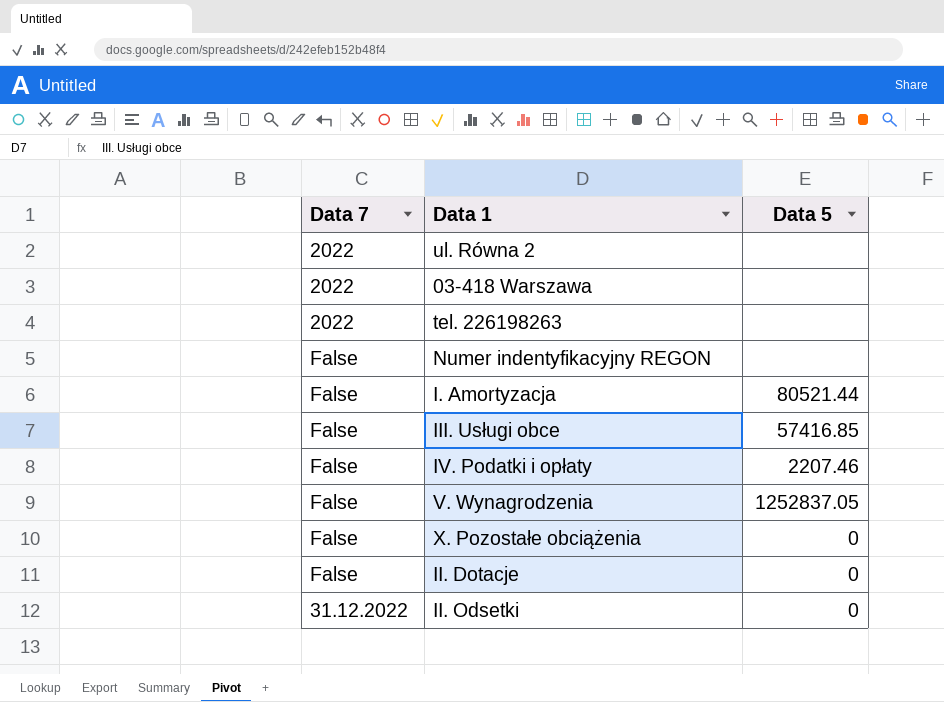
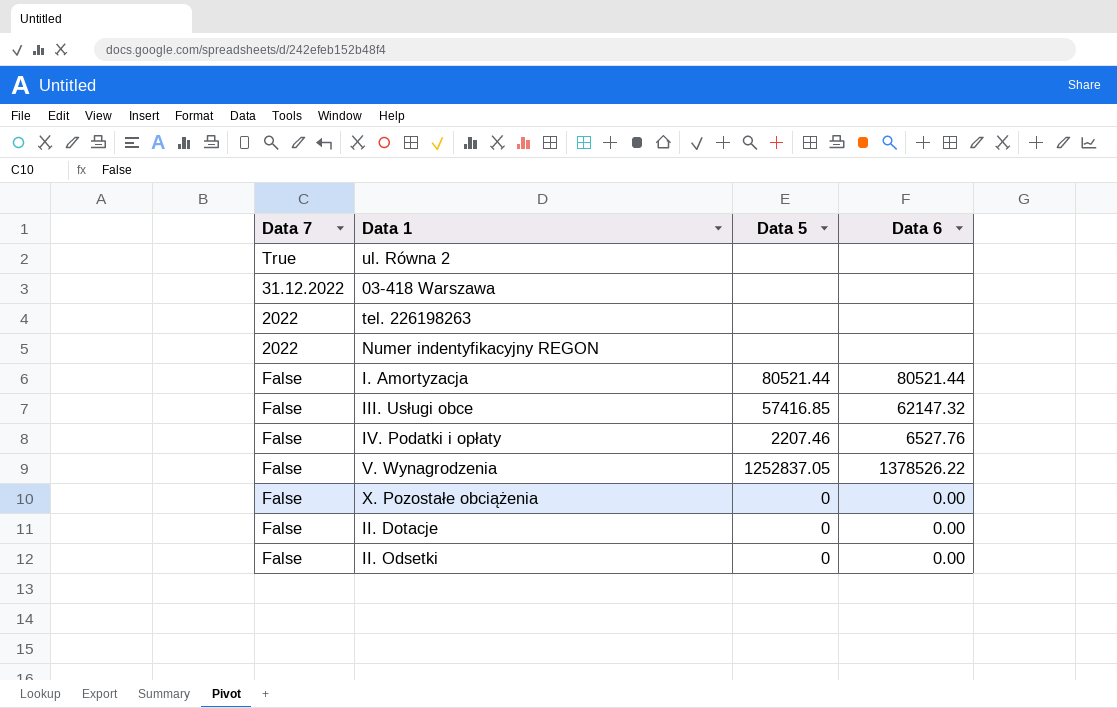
column Data 6 | position: none -> 4
ul. Równa 2 | Data 7: 2022 -> True
03-418 Warszawa | Data 7: 2022 -> 31.12.2022
Numer indentyfikacyjny REGON | Data 7: False -> 2022
II. Odsetki | Data 7: 31.12.2022 -> False

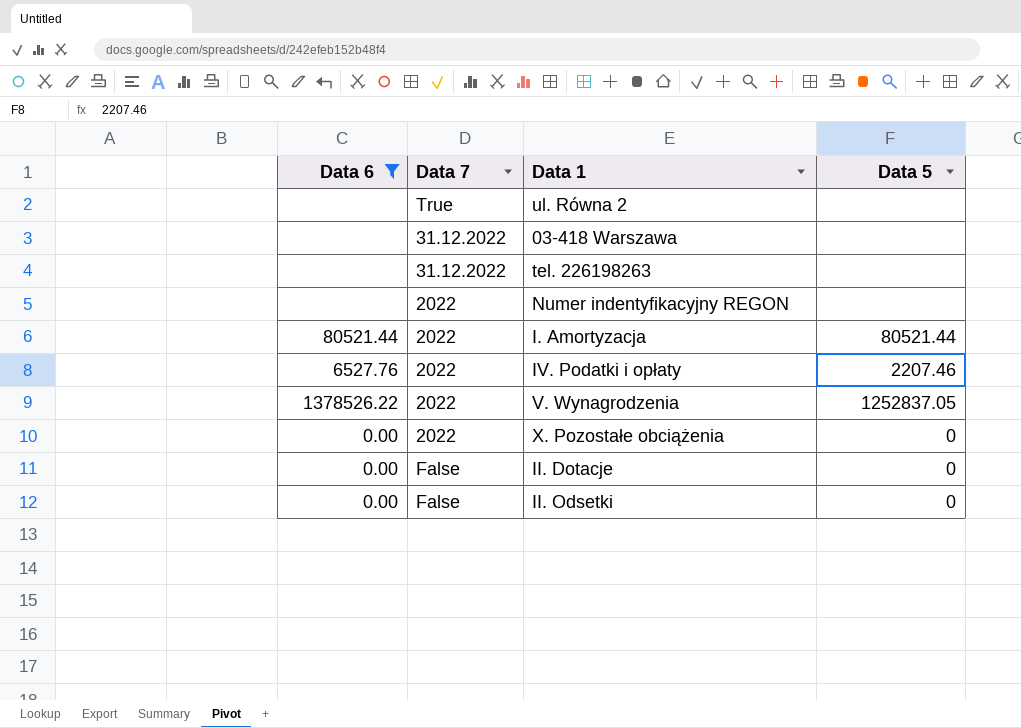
filter: none -> Data 6 != 62147.32
column Data 6 | position: 4 -> 1
tel. 226198263 | Data 7: 2022 -> 31.12.2022
I. Amortyzacja | Data 7: False -> 2022
IV. Podatki i opłaty | Data 7: False -> 2022
V. Wynagrodzenia | Data 7: False -> 2022
X. Pozostałe obciążenia | Data 7: False -> 2022

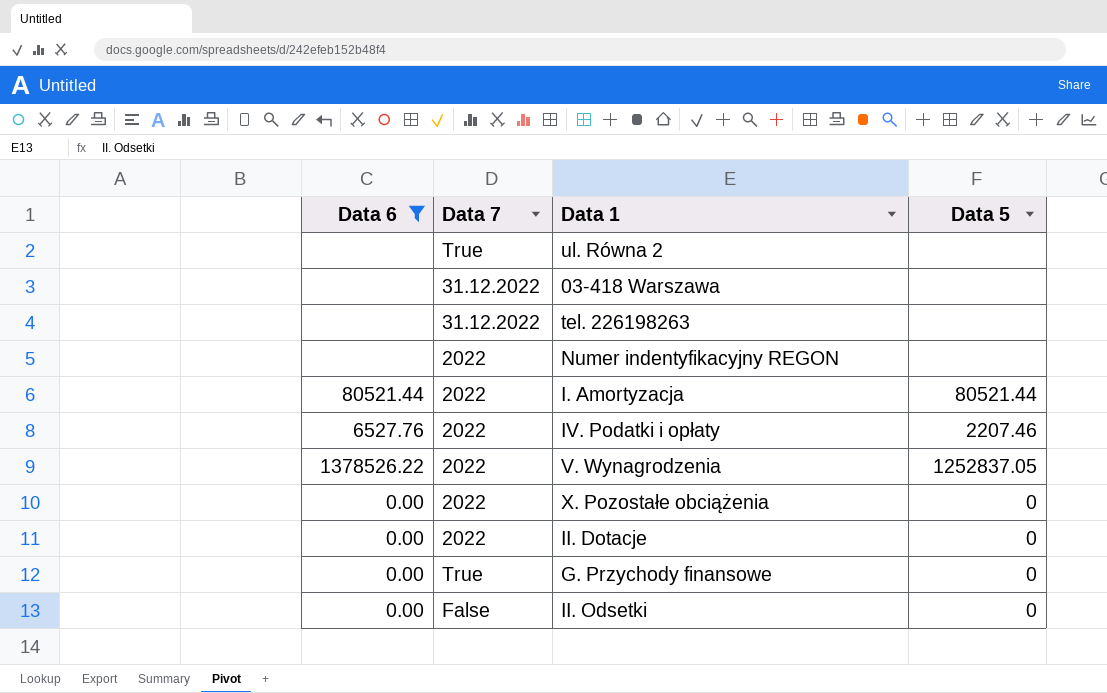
II. Dotacje | Data 7: False -> 2022
row G. Przychody finansowe: none -> 0.00 | True | 0

